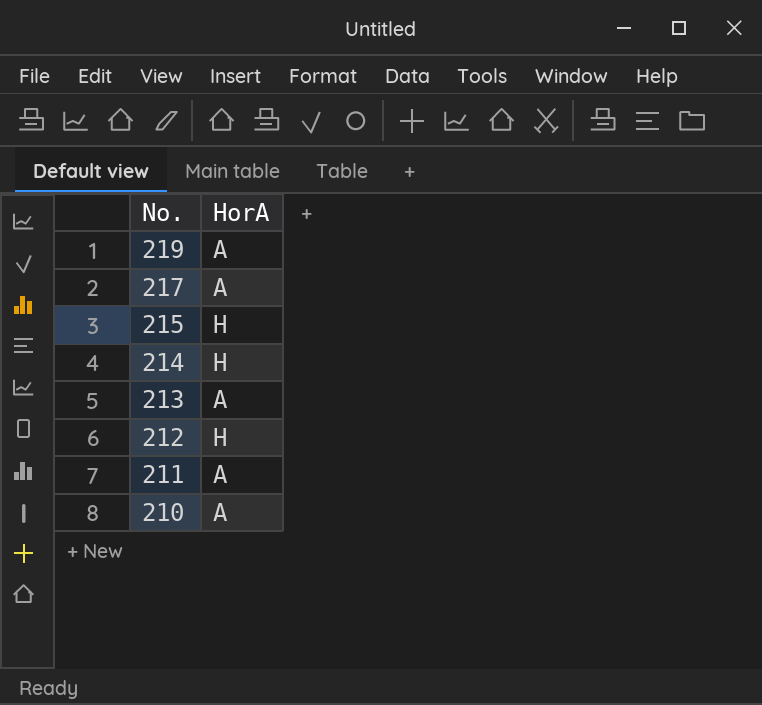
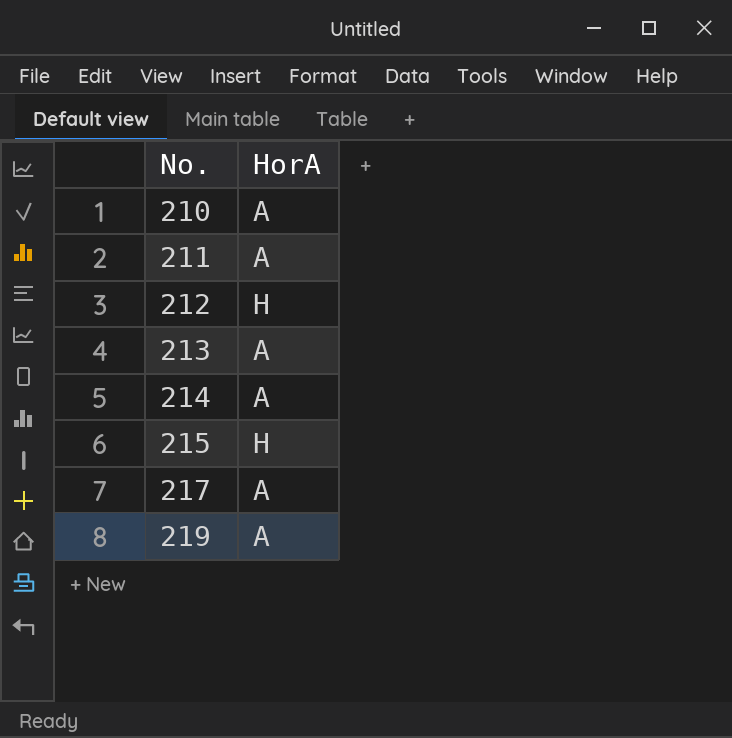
row order: No. descending -> No. ascending
214 | HorA: H -> A

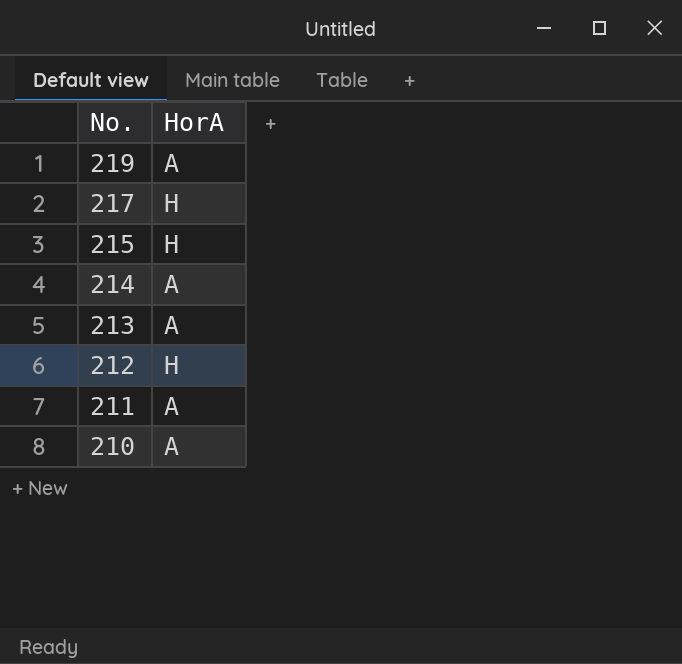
row order: No. ascending -> No. descending
217 | HorA: A -> H

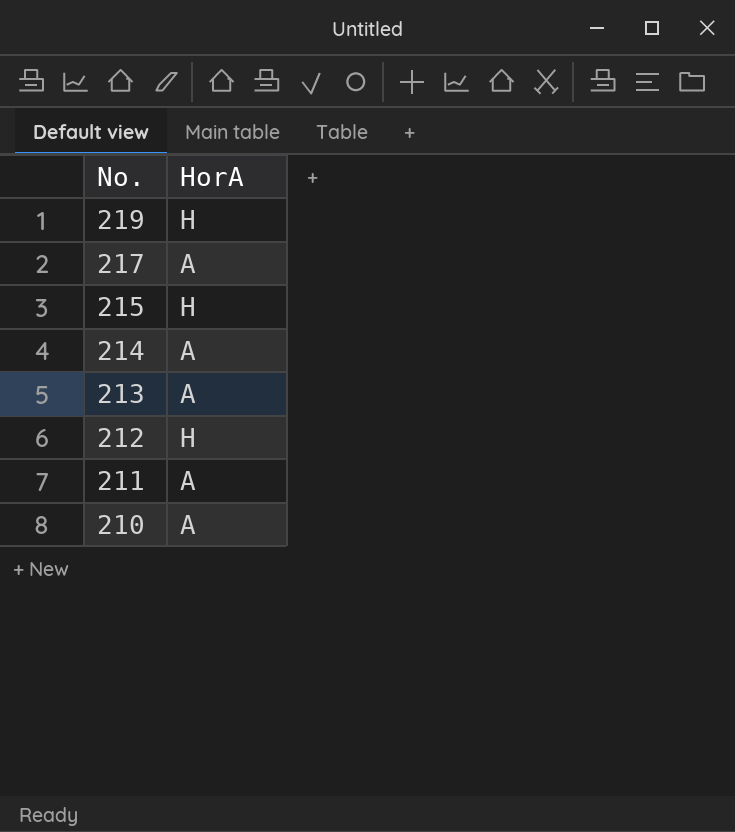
219 | HorA: A -> H
217 | HorA: H -> A

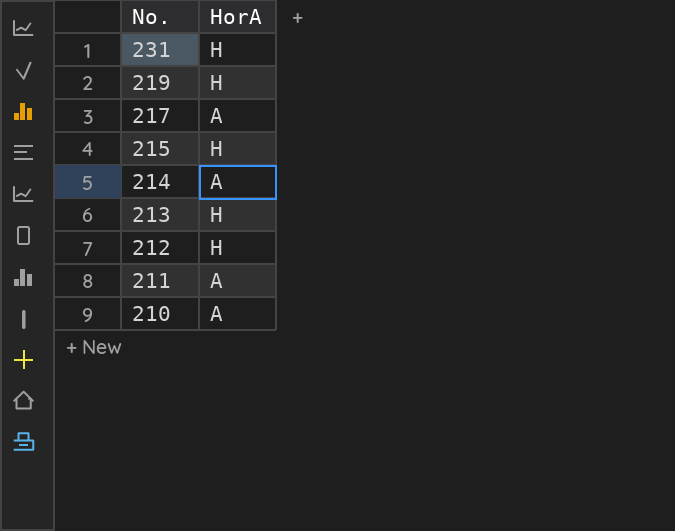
row 231: none -> H
213 | HorA: A -> H

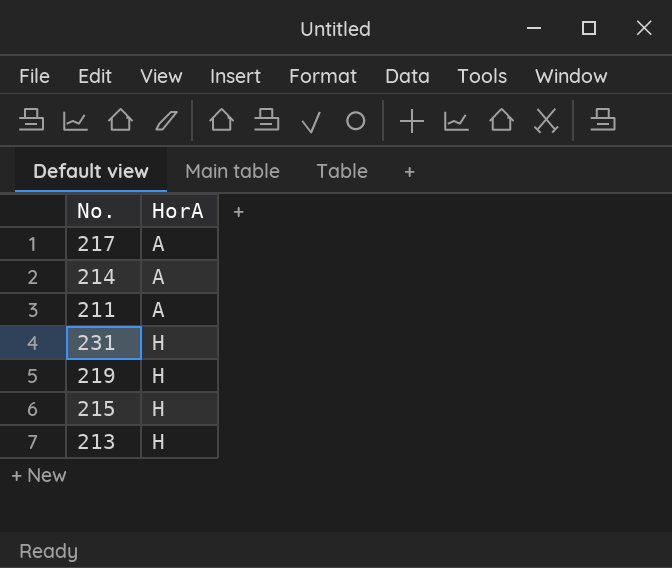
row order: No. descending -> HorA ascending
row 212: H -> none
row 210: A -> none

